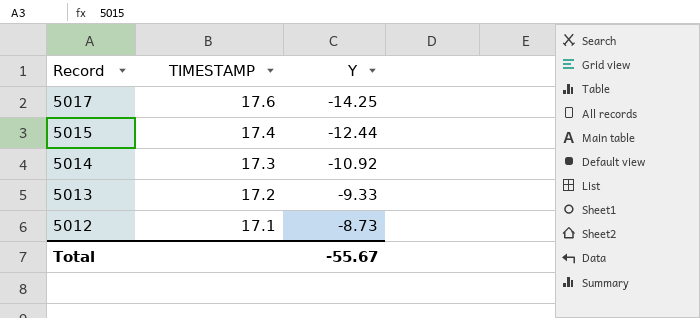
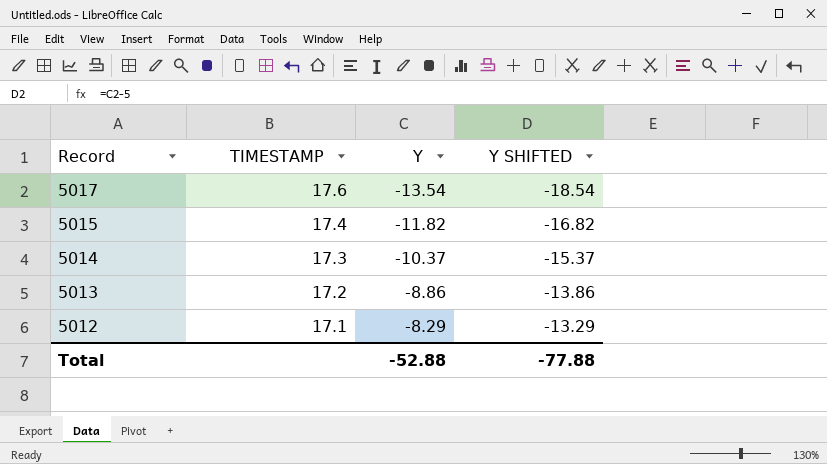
column Y SHIFTED | formula: none -> [Y] - 5
5017 | Y: -14.25 -> -13.54
5015 | Y: -12.44 -> -11.82
5014 | Y: -10.92 -> -10.37
5013 | Y: -9.33 -> -8.86
5012 | Y: -8.73 -> -8.29
Total | Y: -55.67 -> -52.88

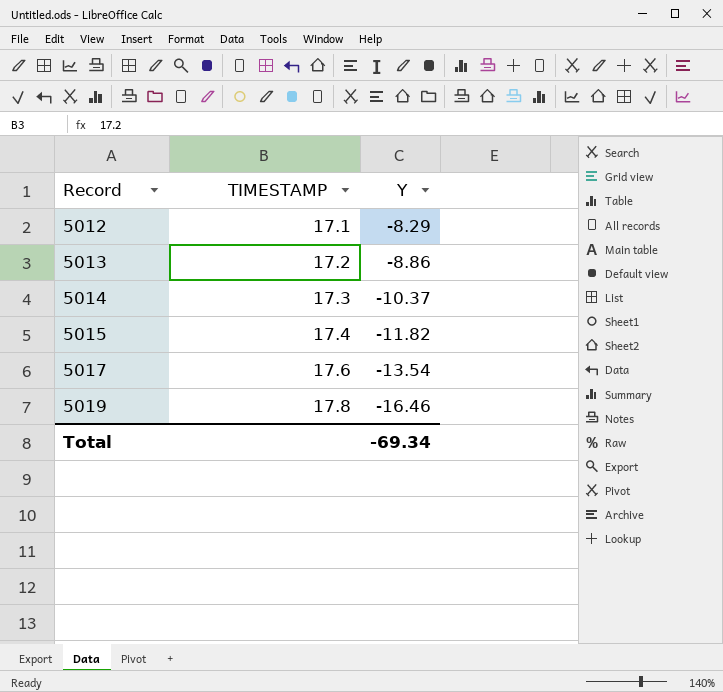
row order: Record descending -> Record ascending
column Y SHIFTED | formula: [Y] - 5 -> none
row 5019: none -> 17.8 | -16.46
Total | Y: -52.88 -> -69.34

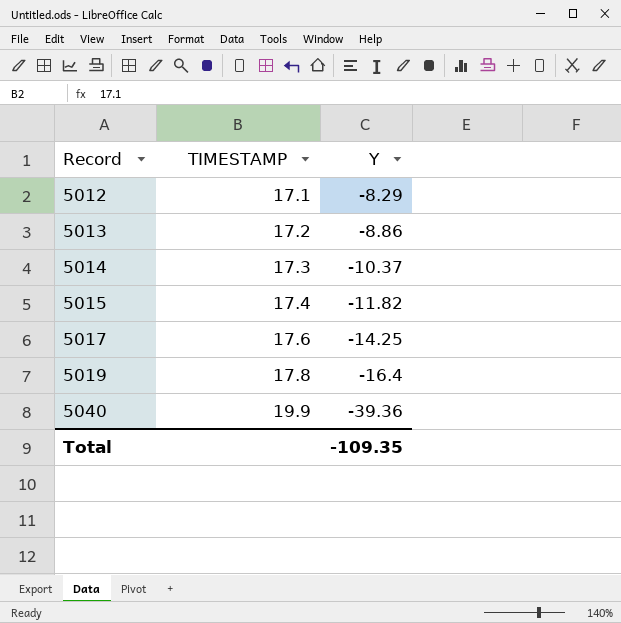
5017 | Y: -13.54 -> -14.25
5019 | Y: -16.46 -> -16.4
row 5040: none -> 19.9 | -39.36
Total | Y: -69.34 -> -109.35

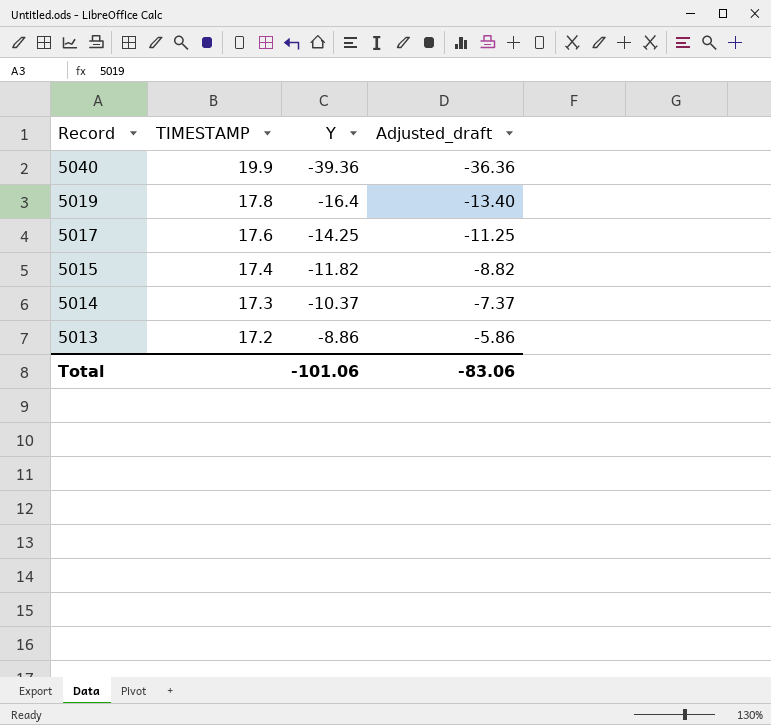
row order: Record ascending -> Record descending
column Adjusted_draft | formula: none -> [Y] + 3
row 5012: 17.1 | -8.29 -> none
Total | Y: -109.35 -> -101.06

